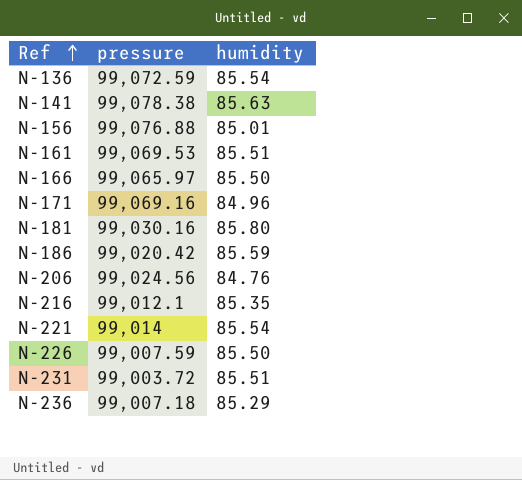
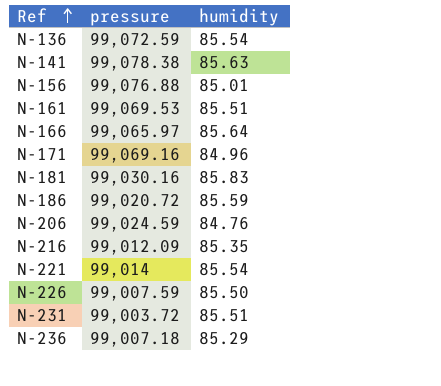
N-166 | humidity: 85.50 -> 85.64
N-181 | humidity: 85.80 -> 85.83
N-186 | pressure: 99,020.42 -> 99,020.72
N-206 | pressure: 99,024.56 -> 99,024.59
N-216 | pressure: 99,012.1 -> 99,012.09

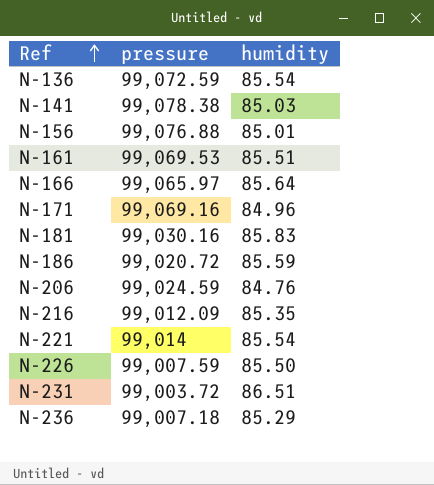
N-141 | humidity: 85.63 -> 85.03
N-231 | humidity: 85.51 -> 86.51

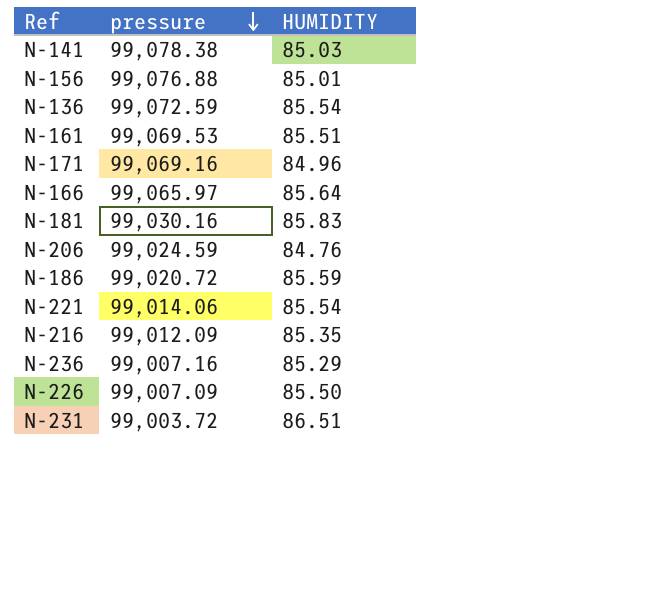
row order: Ref ascending -> pressure descending
column name: humidity -> HUMIDITY
N-221 | pressure: 99,014 -> 99,014.06
N-236 | pressure: 99,007.18 -> 99,007.16
N-226 | pressure: 99,007.59 -> 99,007.09

